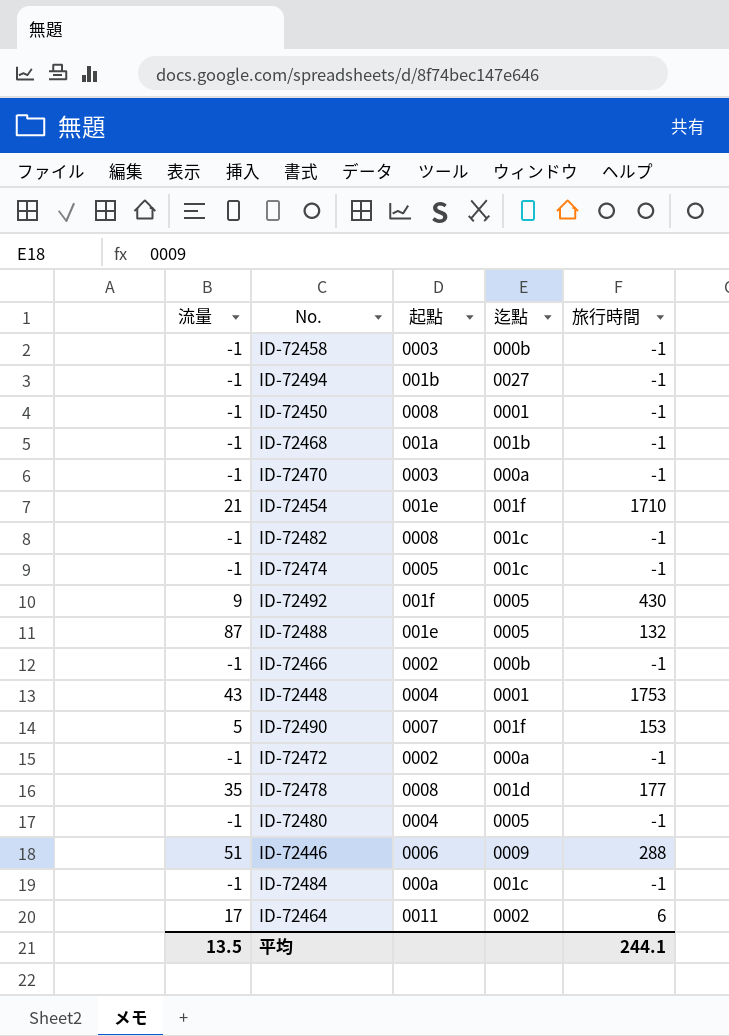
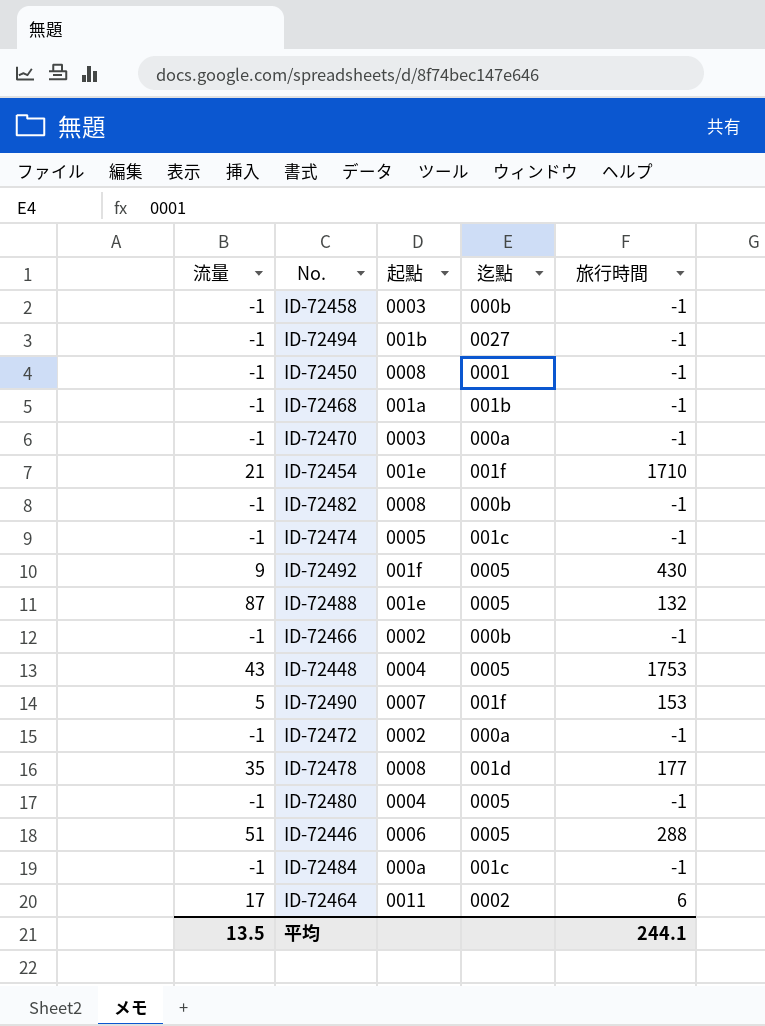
ID-72482 | 迄點: 001c -> 000b
ID-72448 | 迄點: 0001 -> 0005
ID-72446 | 迄點: 0009 -> 0005

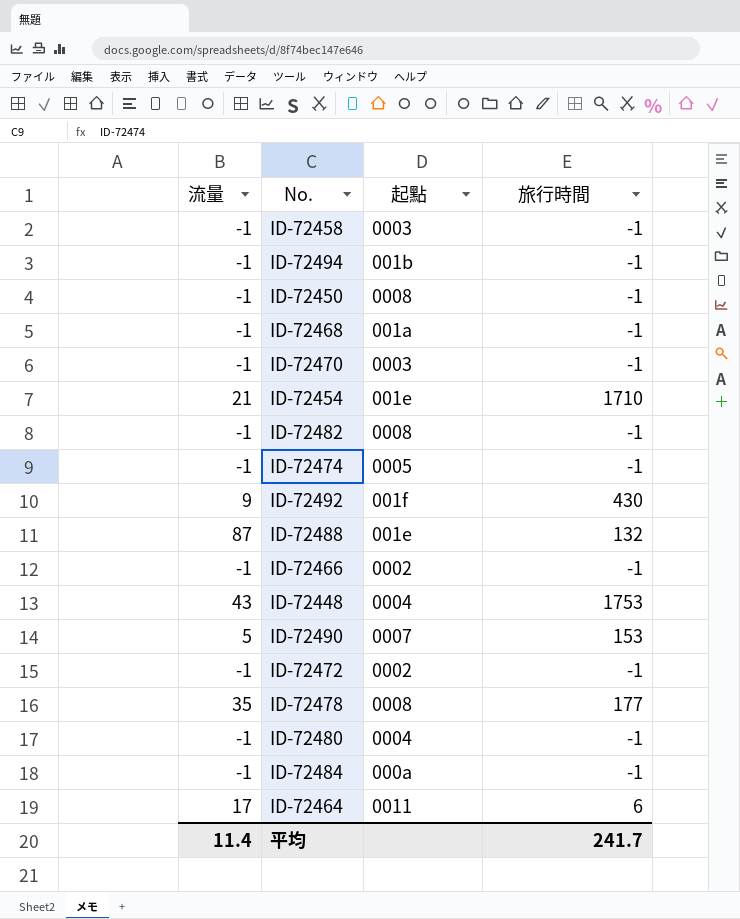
column 迄點 | position: 4 -> none
row ID-72446: 51 | 0006 | 0005 | 288 -> none
平均 | 流量: 13.5 -> 11.4
平均 | 旅行時間: 244.1 -> 241.7

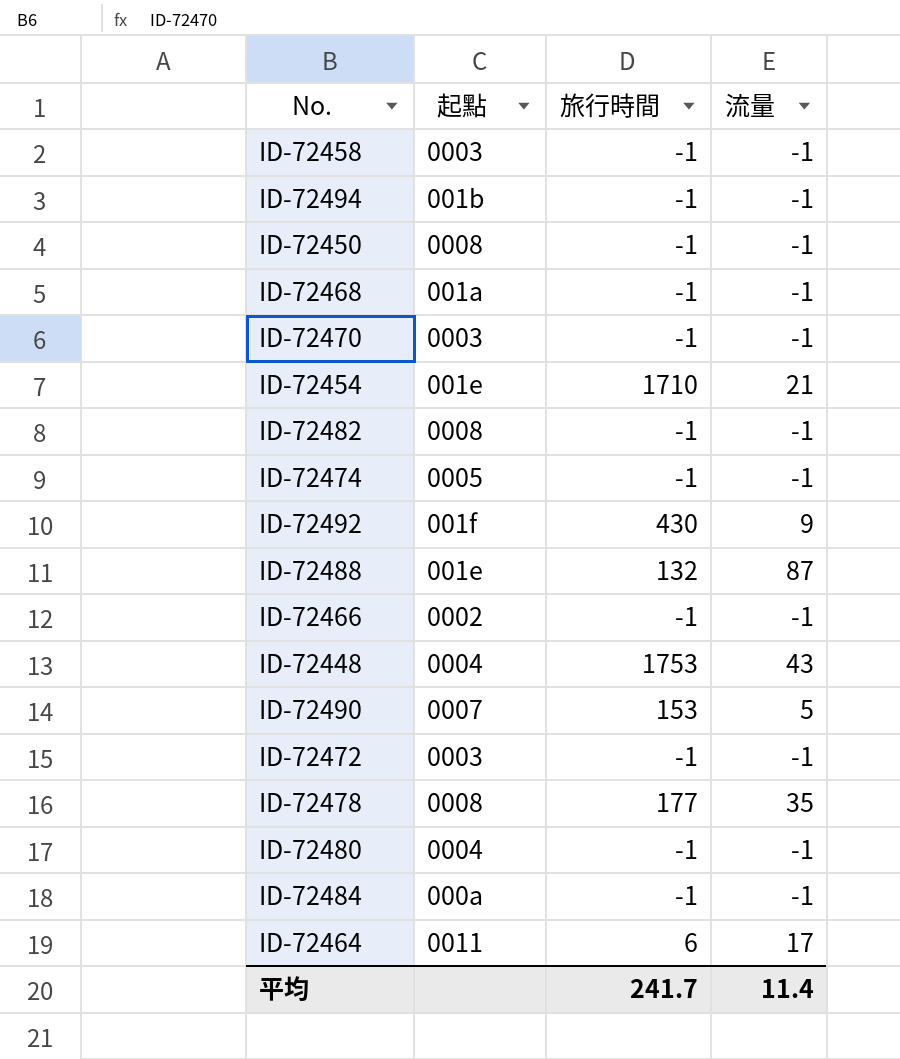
column 流量 | position: 1 -> 4
ID-72472 | 起點: 0002 -> 0003

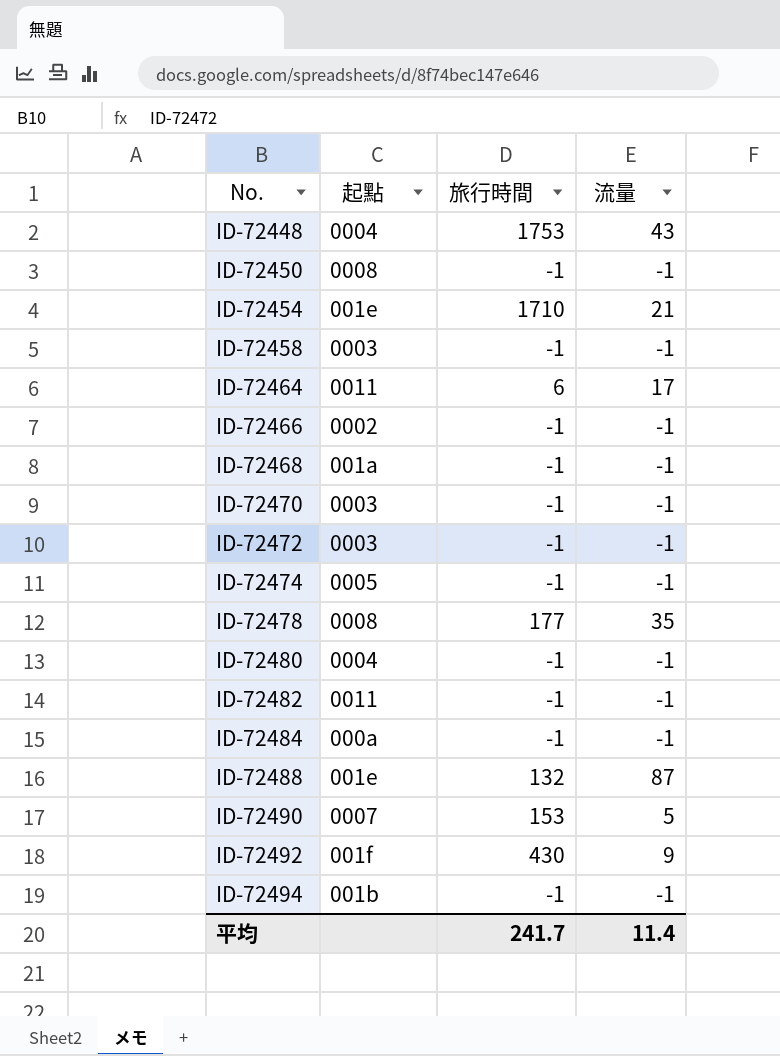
row order: none -> No. ascending
ID-72482 | 起點: 0008 -> 0011

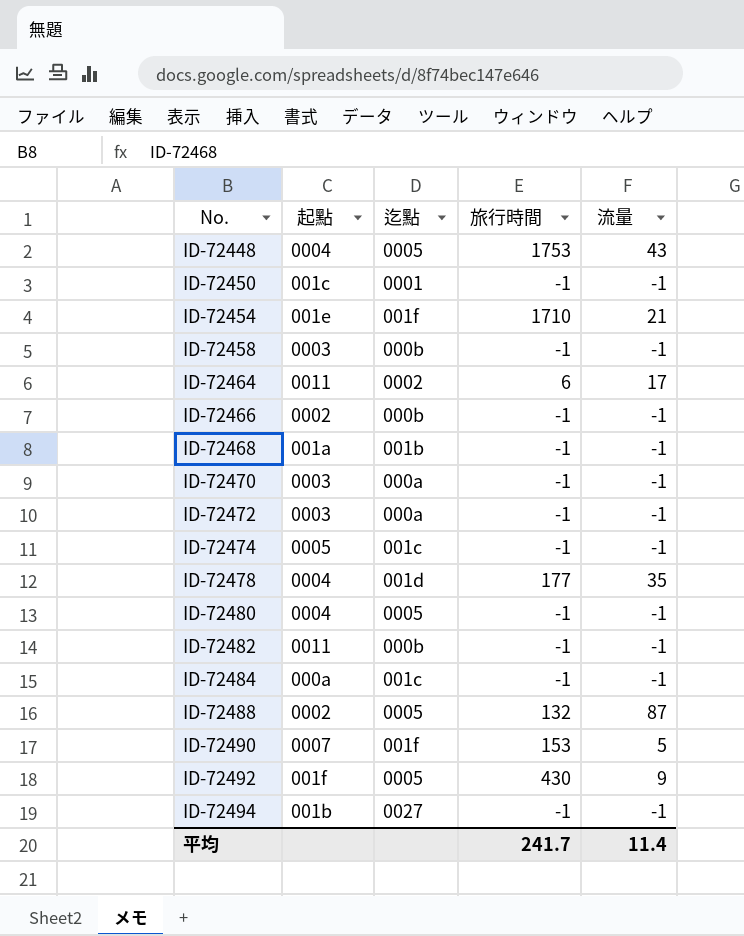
column 迄點 | position: none -> 3
ID-72450 | 起點: 0008 -> 001c
ID-72478 | 起點: 0008 -> 0004
ID-72488 | 起點: 001e -> 0002

